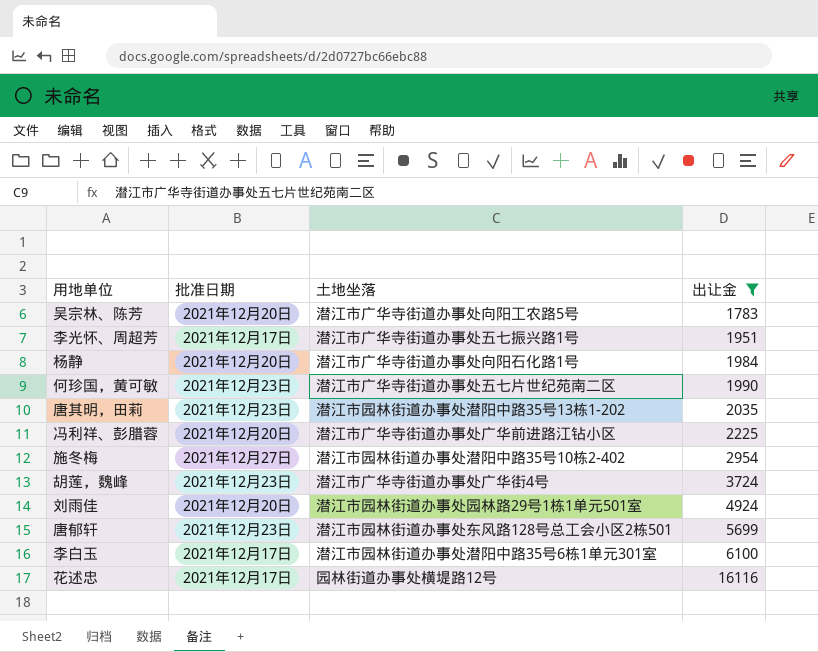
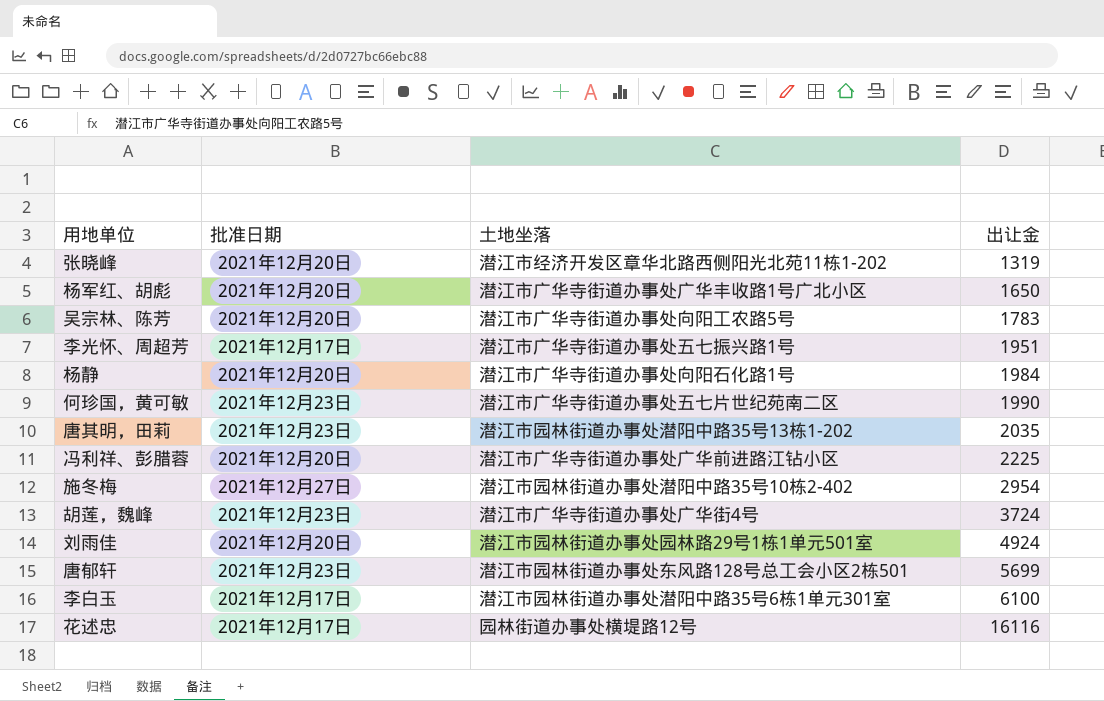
filter: 出让金 >= 1783 -> none

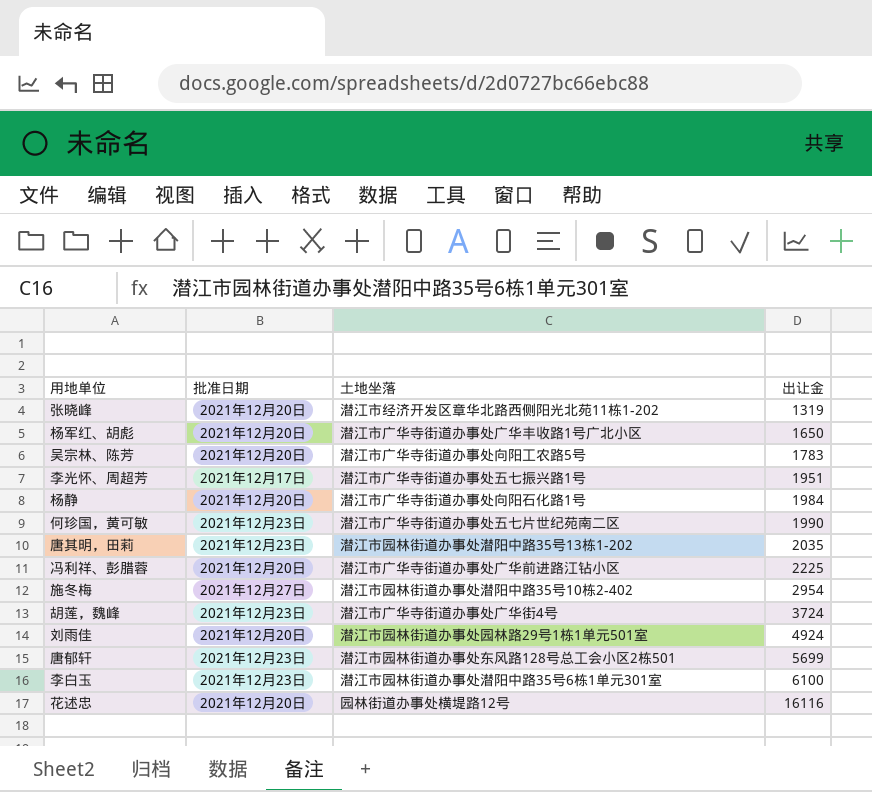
李白玉 | 批准日期: 2021年12月17日 -> 2021年12月23日
花述忠 | 批准日期: 2021年12月17日 -> 2021年12月20日

